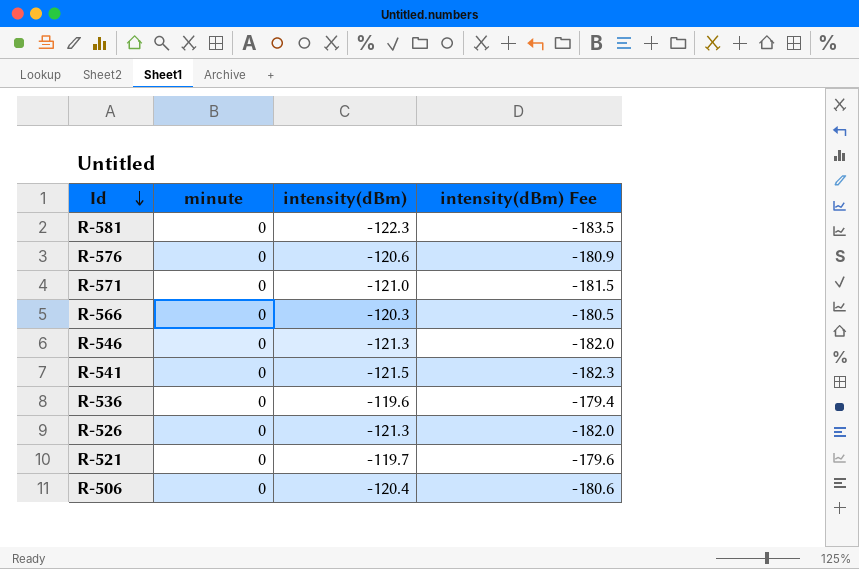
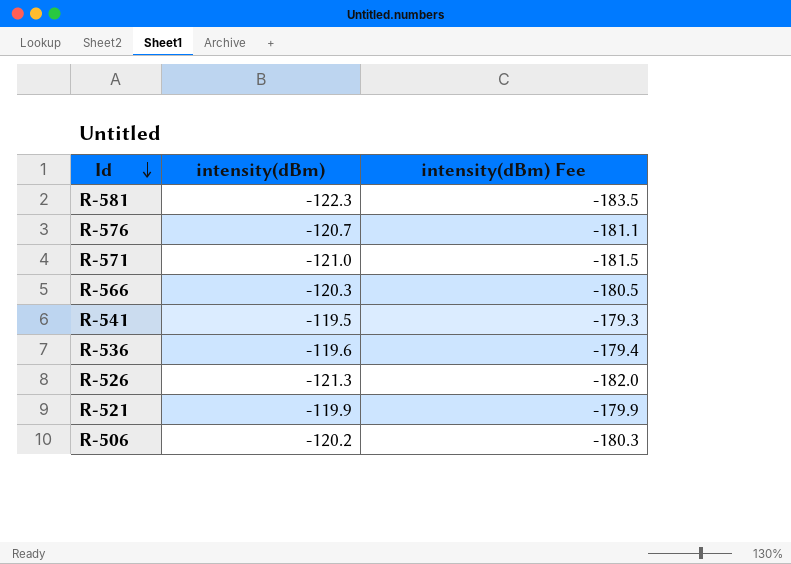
column minute | position: 2 -> none
row R-546: 0 | -121.3 | -182.0 -> none
R-576 | intensity(dBm): -120.6 -> -120.7
R-576 | intensity(dBm) Fee: -180.9 -> -181.1
R-541 | intensity(dBm): -121.5 -> -119.5
R-541 | intensity(dBm) Fee: -182.3 -> -179.3
R-521 | intensity(dBm): -119.7 -> -119.9
R-521 | intensity(dBm) Fee: -179.6 -> -179.9
R-506 | intensity(dBm): -120.4 -> -120.2
R-506 | intensity(dBm) Fee: -180.6 -> -180.3

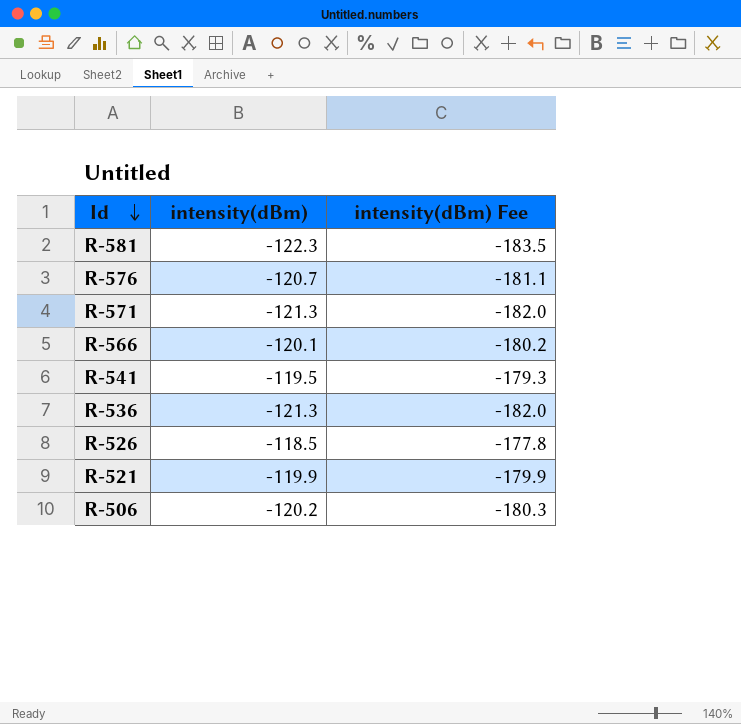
R-571 | intensity(dBm): -121.0 -> -121.3
R-571 | intensity(dBm) Fee: -181.5 -> -182.0
R-566 | intensity(dBm): -120.3 -> -120.1
R-566 | intensity(dBm) Fee: -180.5 -> -180.2
R-536 | intensity(dBm): -119.6 -> -121.3
R-536 | intensity(dBm) Fee: -179.4 -> -182.0
R-526 | intensity(dBm): -121.3 -> -118.5
R-526 | intensity(dBm) Fee: -182.0 -> -177.8

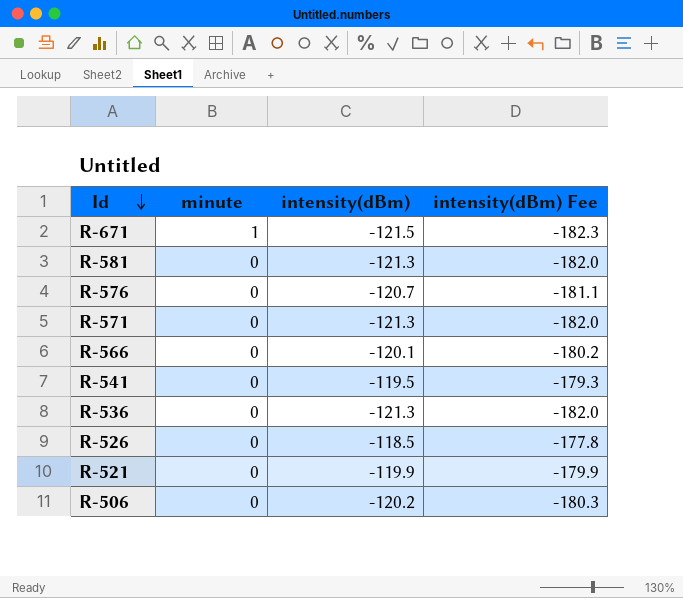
column minute | position: none -> 2
row R-671: none -> 1 | -121.5 | -182.3
R-581 | intensity(dBm): -122.3 -> -121.3
R-581 | intensity(dBm) Fee: -183.5 -> -182.0

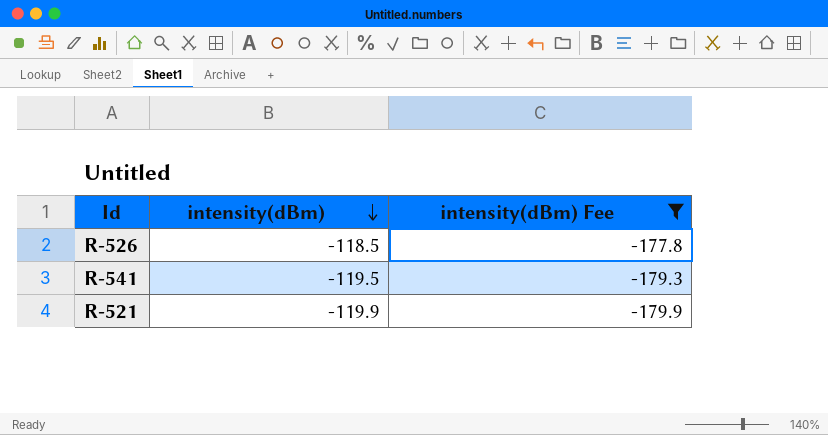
filter: none -> intensity(dBm) Fee >= -179.9
row order: Id descending -> intensity(dBm) descending
column minute | position: 2 -> none

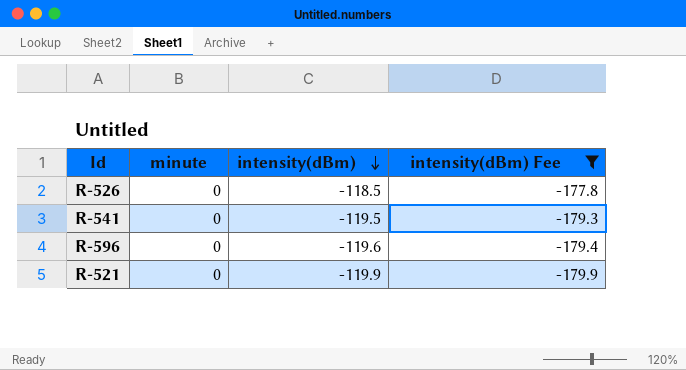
column minute | position: none -> 2
row R-596: none -> 0 | -119.6 | -179.4

